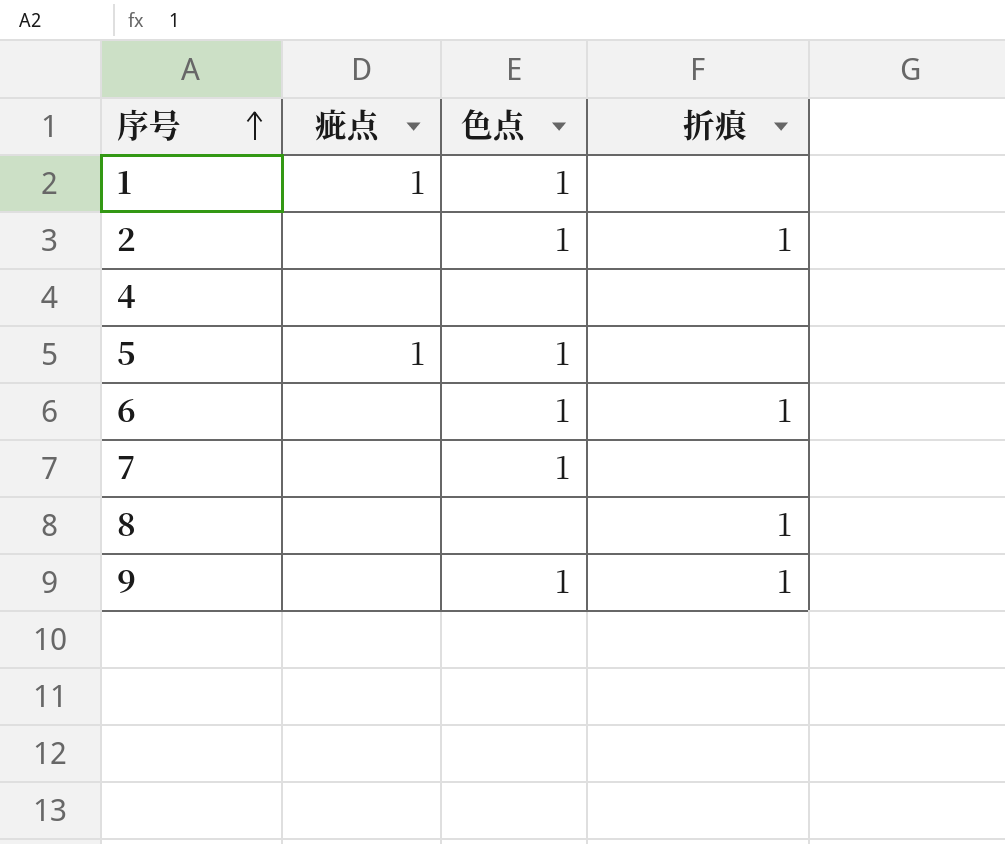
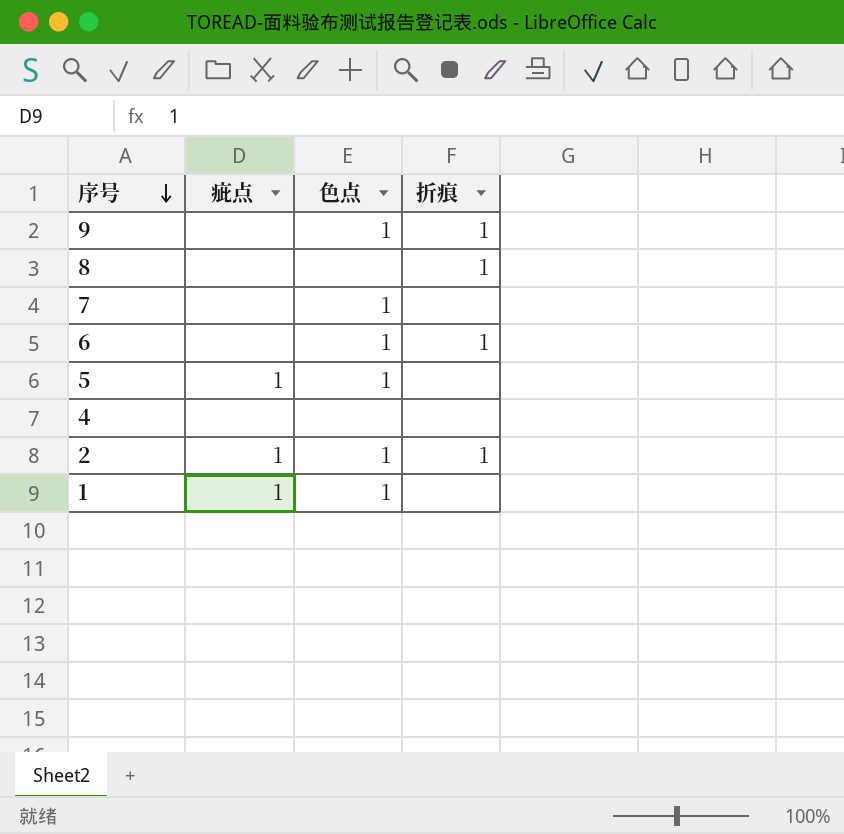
row order: 序号 ascending -> 序号 descending
2 | 疵点: none -> 1

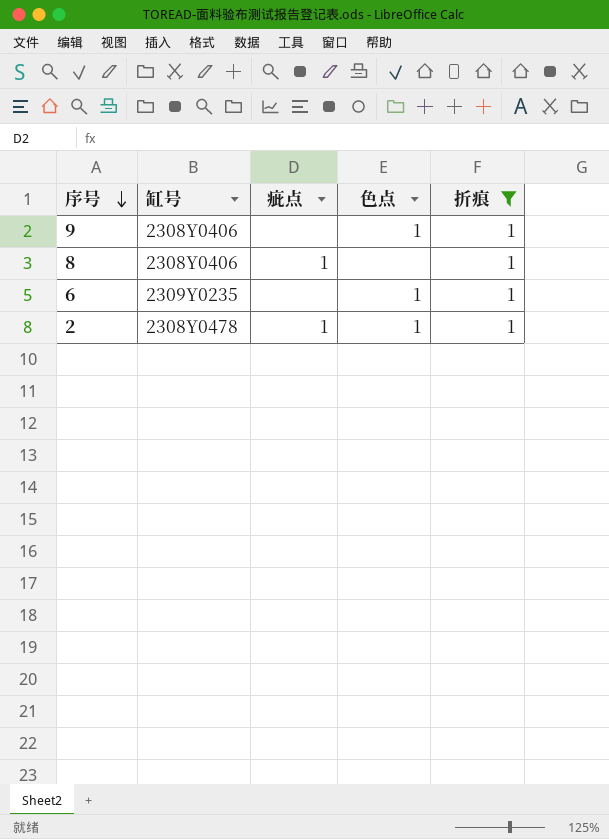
filter: none -> 折痕 = 1
column 缸号 | position: none -> 2
8 | 疵点: none -> 1

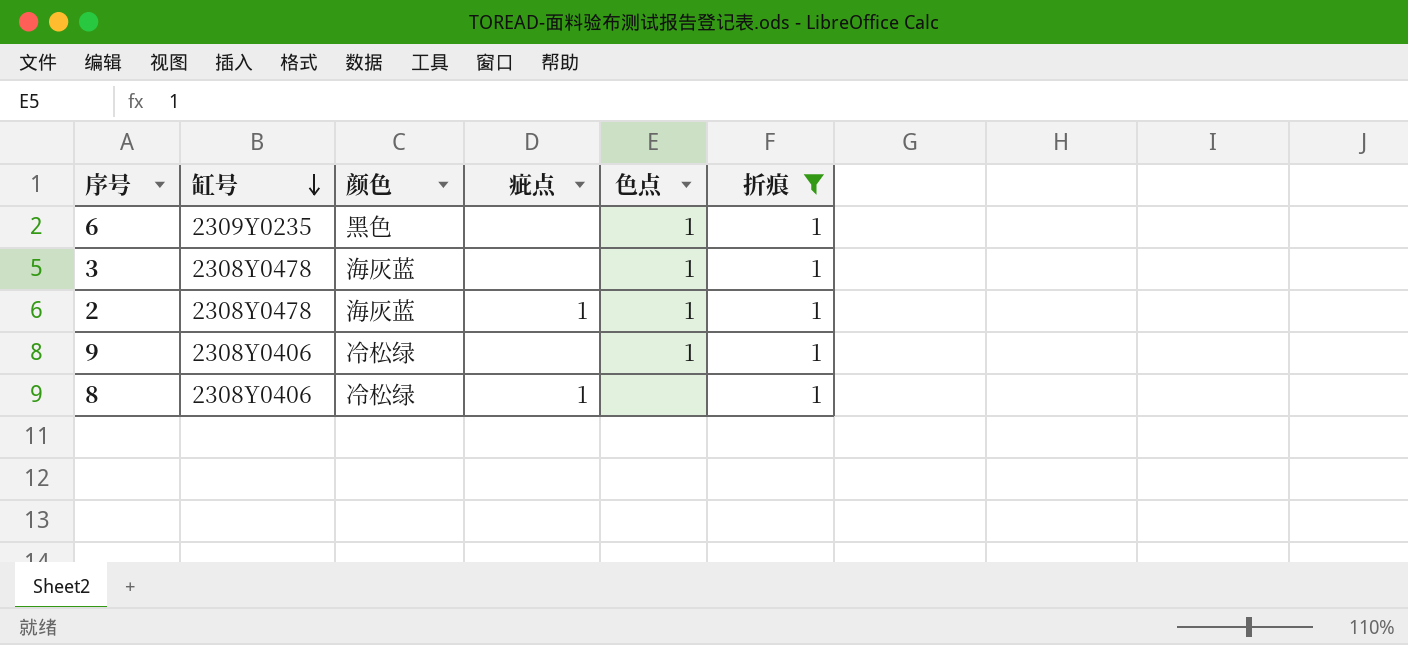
row order: 序号 descending -> 缸号 descending
column 颜色 | position: none -> 3
row 3: none -> 2308Y0478 | 海灰蓝 | none | 1 | 1

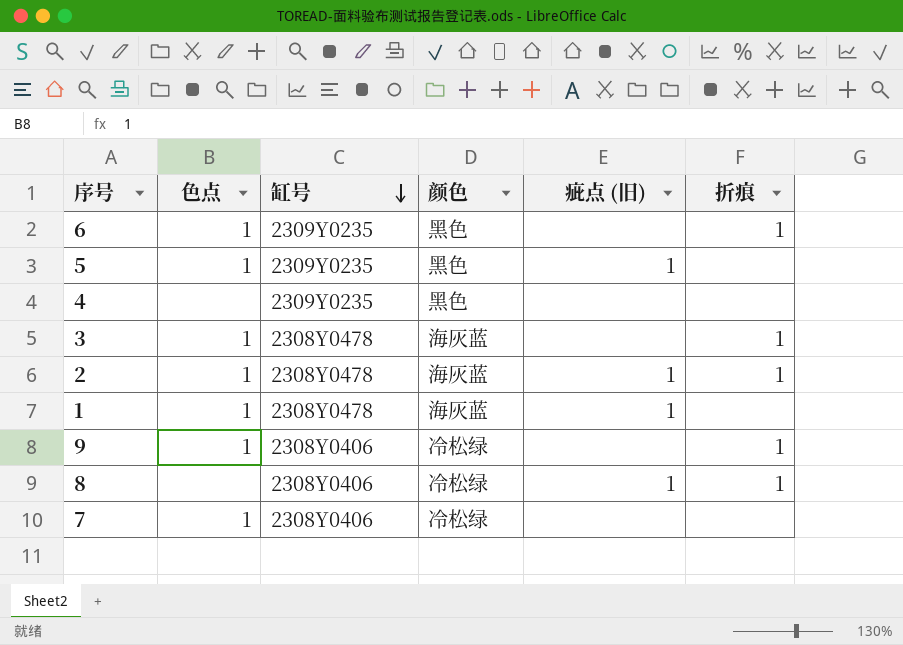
filter: 折痕 = 1 -> none
column 色点 | position: 5 -> 2
column name: 疵点 -> 疵点 (旧)

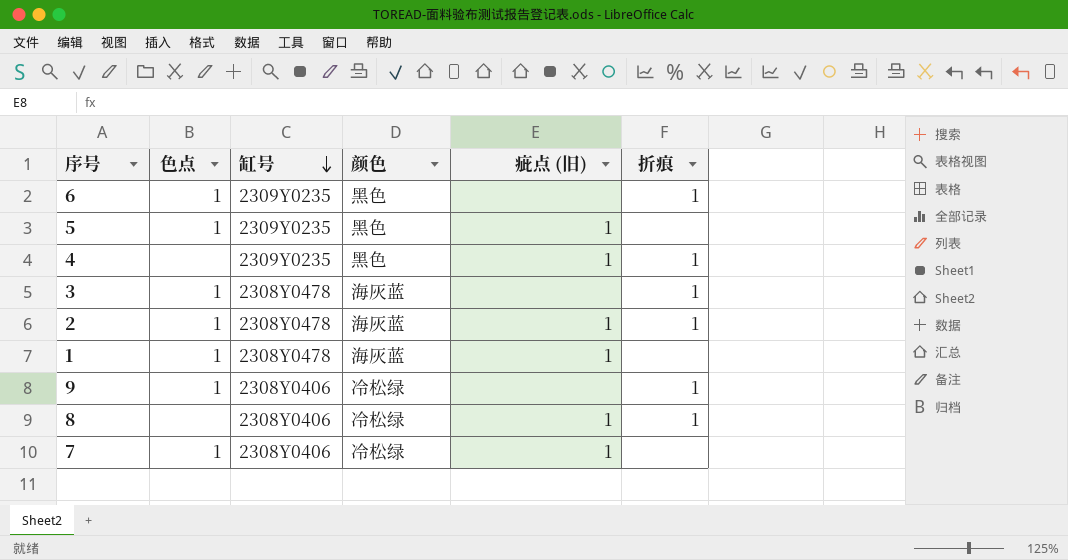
4 | 疵点 (旧): none -> 1
4 | 折痕: none -> 1
7 | 疵点 (旧): none -> 1

